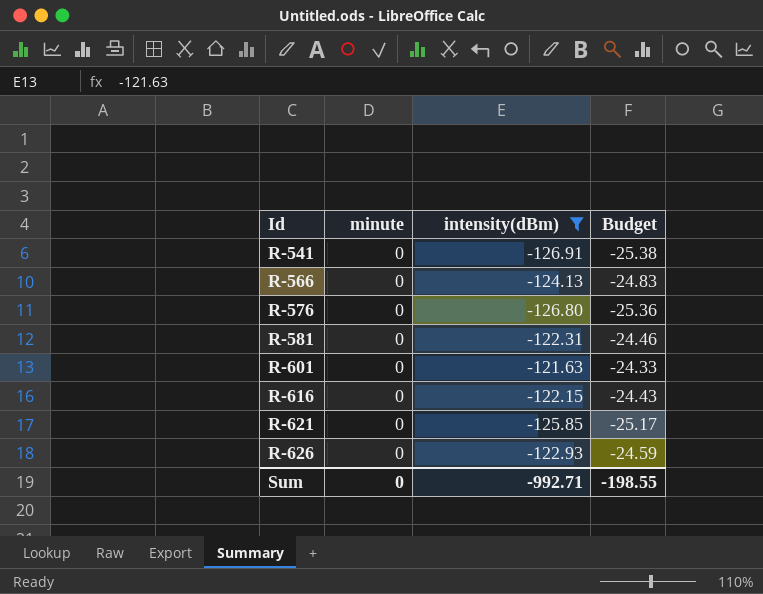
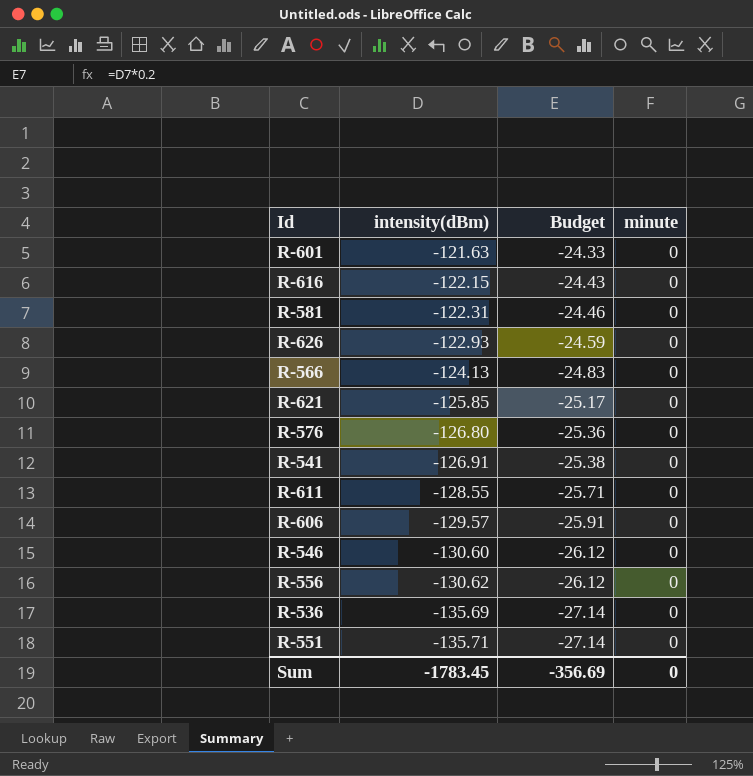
filter: intensity(dBm) >= -126.91 -> none
row order: Id ascending -> intensity(dBm) descending
column minute | position: 2 -> 4
Sum | intensity(dBm): -992.71 -> -1783.45
Sum | Budget: -198.55 -> -356.69

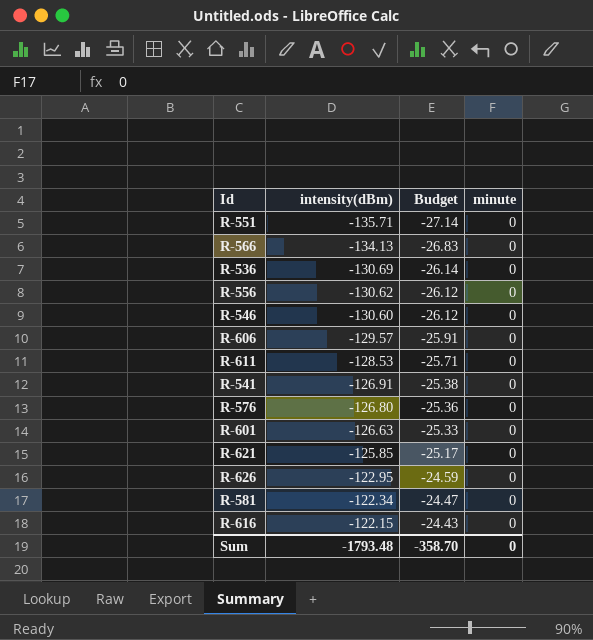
row order: intensity(dBm) descending -> intensity(dBm) ascending
R-566 | intensity(dBm): -124.13 -> -134.13
R-566 | Budget: -24.83 -> -26.83
R-536 | intensity(dBm): -135.69 -> -130.69
R-536 | Budget: -27.14 -> -26.14
R-611 | intensity(dBm): -128.55 -> -128.53
R-601 | intensity(dBm): -121.63 -> -126.63
R-601 | Budget: -24.33 -> -25.33
R-626 | intensity(dBm): -122.93 -> -122.95
R-581 | intensity(dBm): -122.31 -> -122.34
R-581 | Budget: -24.46 -> -24.47
Sum | intensity(dBm): -1783.45 -> -1793.48
Sum | Budget: -356.69 -> -358.70

